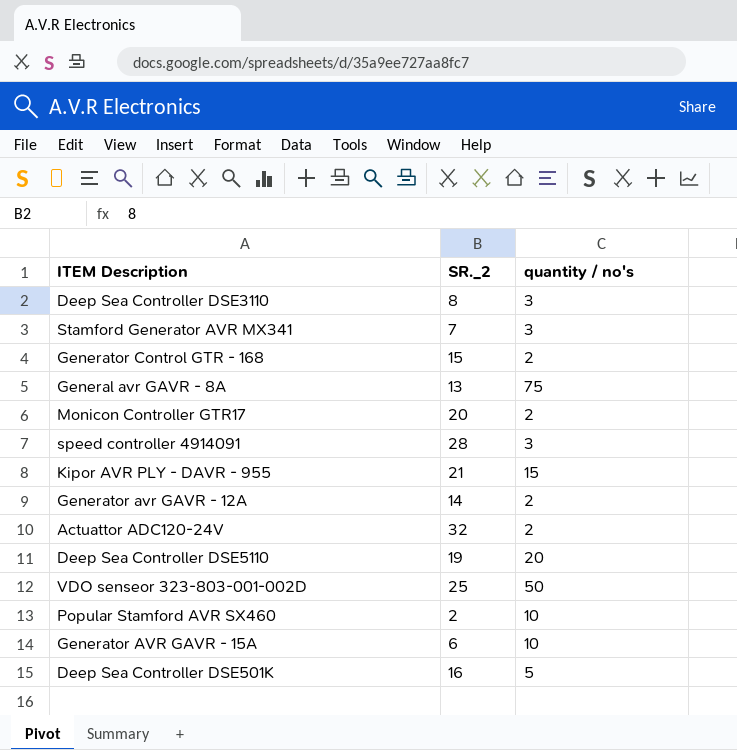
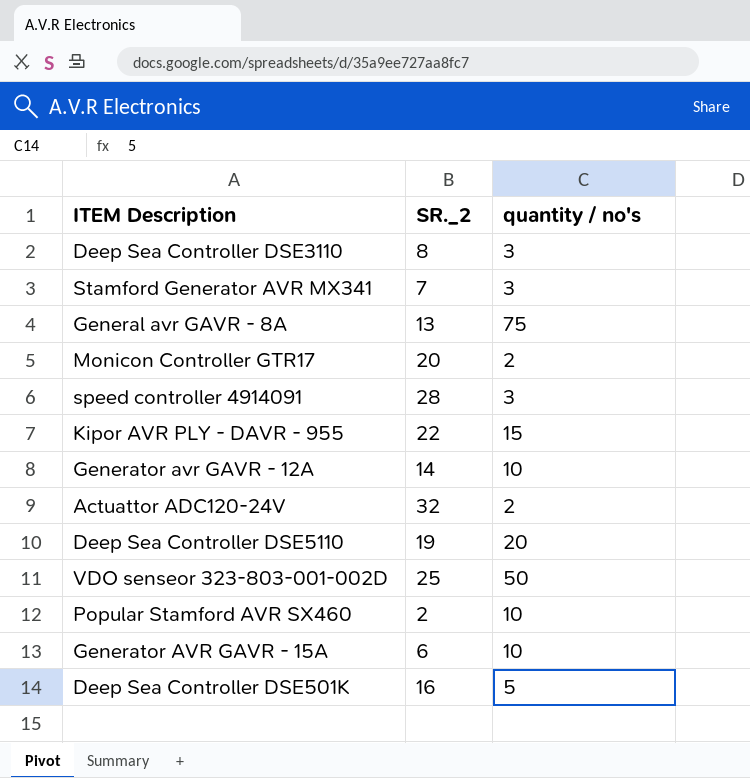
row Generator Control GTR - 168: 15 | 2 -> none
Kipor AVR PLY - DAVR - 955 | SR._2: 21 -> 22
Generator avr GAVR - 12A | quantity / no's: 2 -> 10

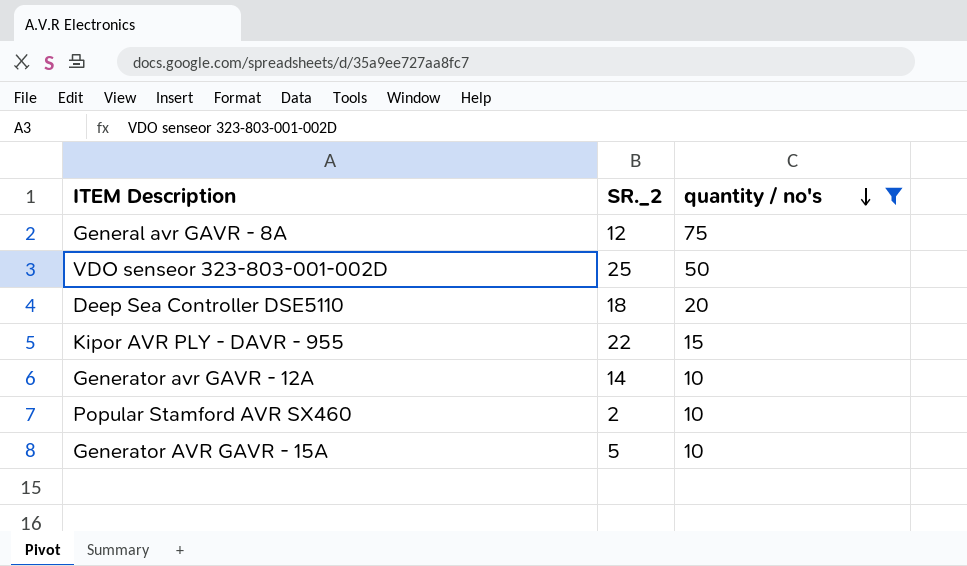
filter: none -> quantity / no's >= 10
row order: none -> quantity / no's descending
General avr GAVR - 8A | SR._2: 13 -> 12
Deep Sea Controller DSE5110 | SR._2: 19 -> 18
Generator AVR GAVR - 15A | SR._2: 6 -> 5

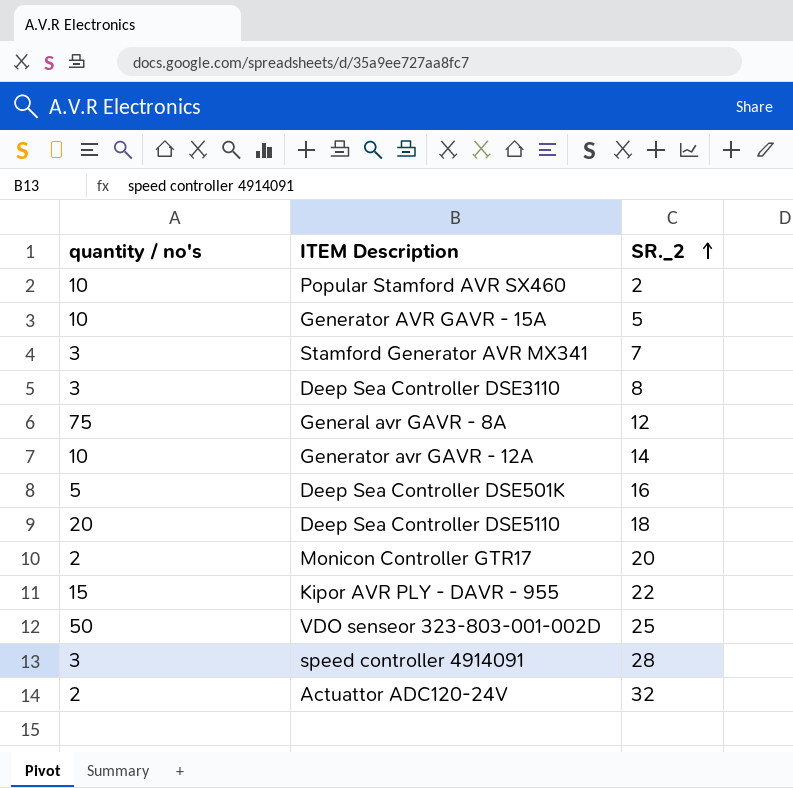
filter: quantity / no's >= 10 -> none
row order: quantity / no's descending -> SR._2 ascending
column quantity / no's | position: 3 -> 1

